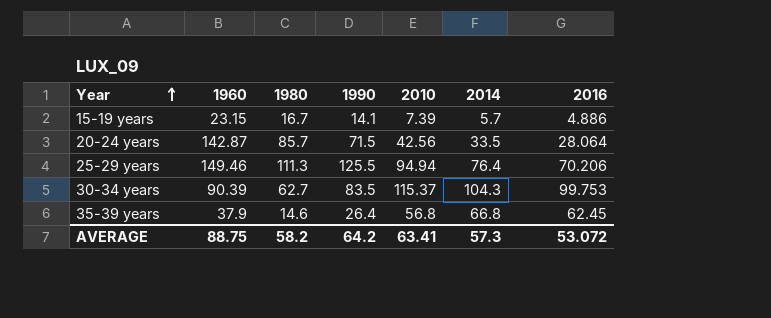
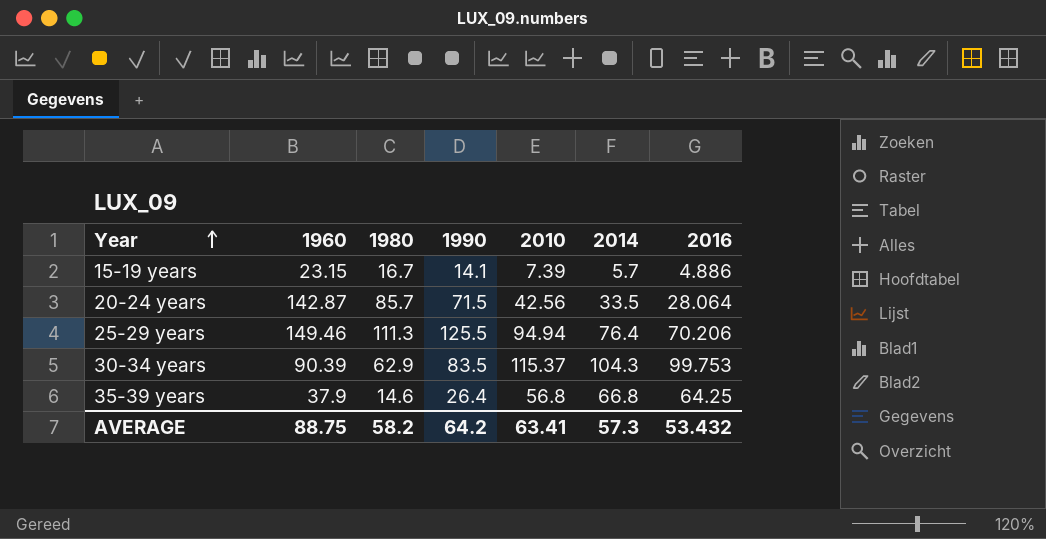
30-34 years | 1980: 62.7 -> 62.9
35-39 years | 2016: 62.45 -> 64.25
AVERAGE | 2016: 53.072 -> 53.432

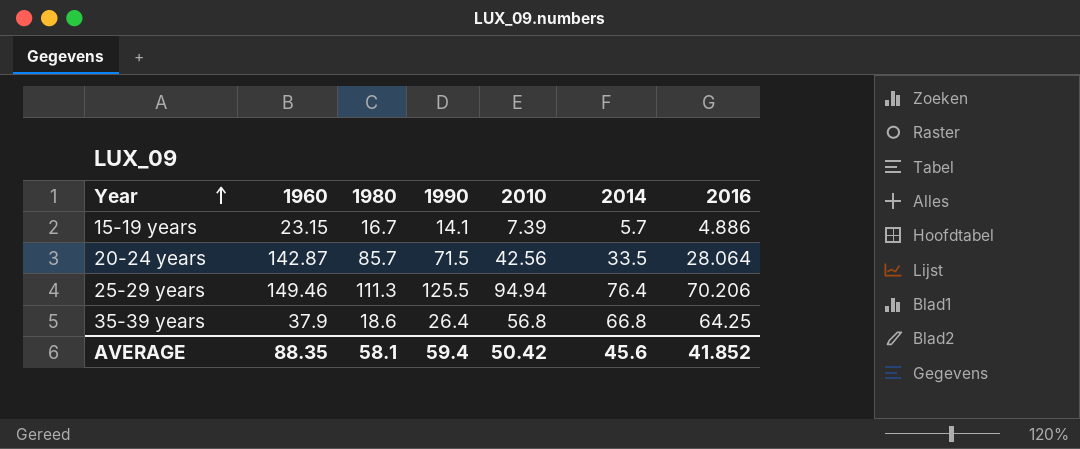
row 30-34 years: 90.39 | 62.9 | 83.5 | 115.37 | 104.3 | 99.753 -> none
35-39 years | 1980: 14.6 -> 18.6
AVERAGE | 1960: 88.75 -> 88.35
AVERAGE | 1980: 58.2 -> 58.1
AVERAGE | 1990: 64.2 -> 59.4
AVERAGE | 2010: 63.41 -> 50.42
AVERAGE | 2014: 57.3 -> 45.6
AVERAGE | 2016: 53.432 -> 41.852

